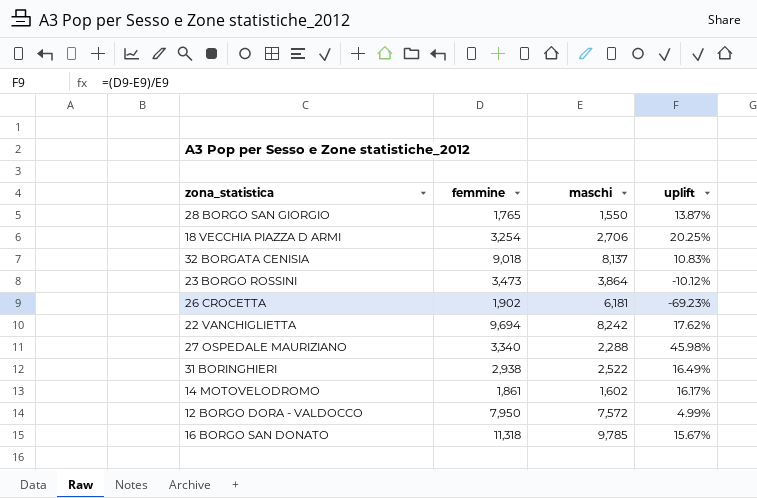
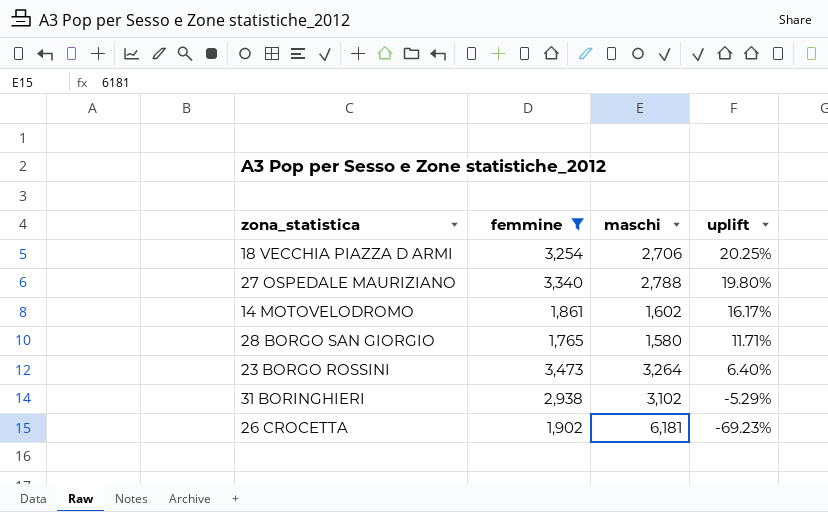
filter: none -> femmine <= 3,473
row order: none -> uplift descending
27 OSPEDALE MAURIZIANO | maschi: 2,288 -> 2,788
27 OSPEDALE MAURIZIANO | uplift: 45.98% -> 19.80%
28 BORGO SAN GIORGIO | maschi: 1,550 -> 1,580
28 BORGO SAN GIORGIO | uplift: 13.87% -> 11.71%
23 BORGO ROSSINI | maschi: 3,864 -> 3,264
23 BORGO ROSSINI | uplift: -10.12% -> 6.40%
31 BORINGHIERI | maschi: 2,522 -> 3,102
31 BORINGHIERI | uplift: 16.49% -> -5.29%

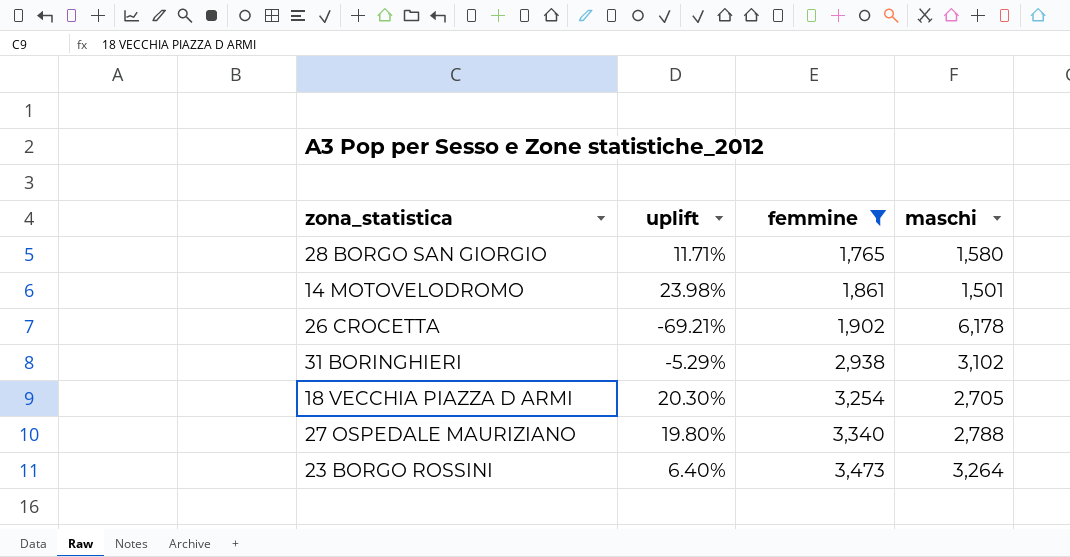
row order: uplift descending -> femmine ascending
column uplift | position: 4 -> 2
14 MOTOVELODROMO | uplift: 16.17% -> 23.98%
14 MOTOVELODROMO | maschi: 1,602 -> 1,501
26 CROCETTA | uplift: -69.23% -> -69.21%
26 CROCETTA | maschi: 6,181 -> 6,178
18 VECCHIA PIAZZA D ARMI | uplift: 20.25% -> 20.30%
18 VECCHIA PIAZZA D ARMI | maschi: 2,706 -> 2,705

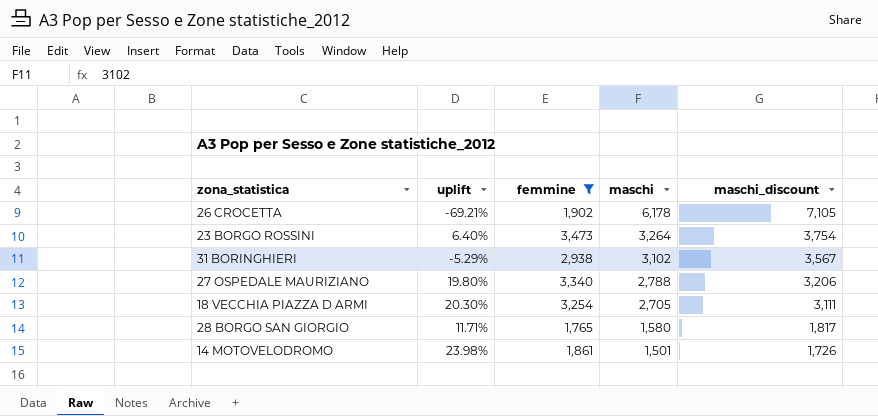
row order: femmine ascending -> maschi descending
column maschi_discount | formula: none -> [maschi] * 1.15

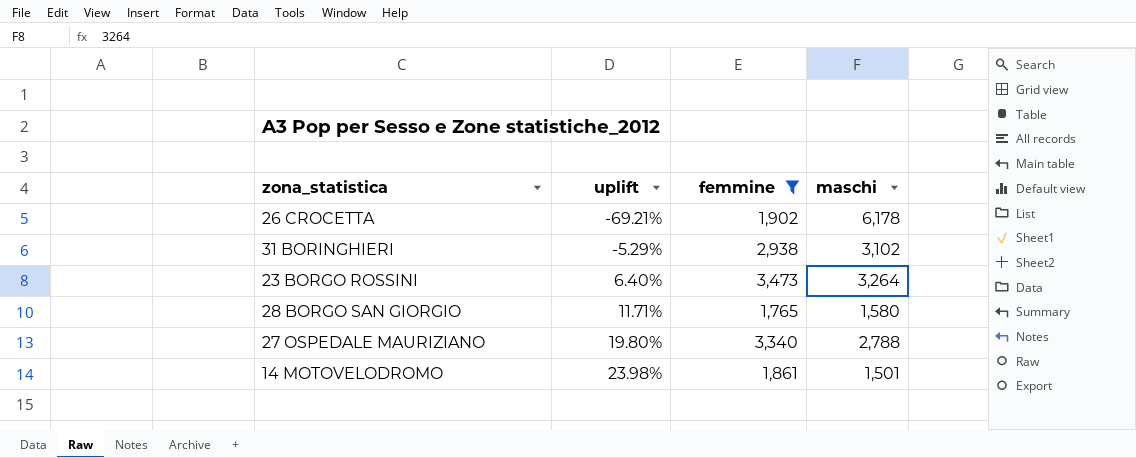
row order: maschi descending -> uplift ascending
column maschi_discount | formula: [maschi] * 1.15 -> none
row 18 VECCHIA PIAZZA D ARMI: 20.30% | 3,254 | 2,705 | 3,111 -> none

